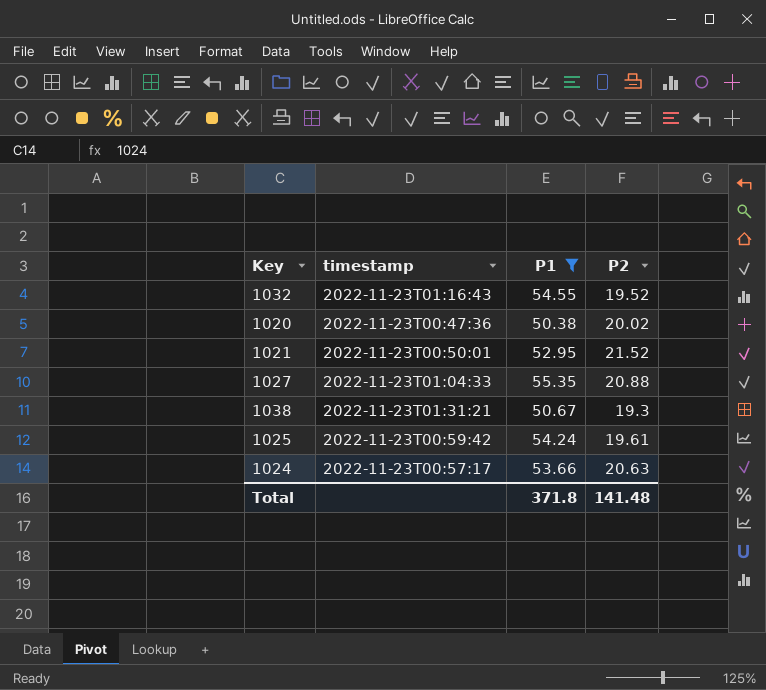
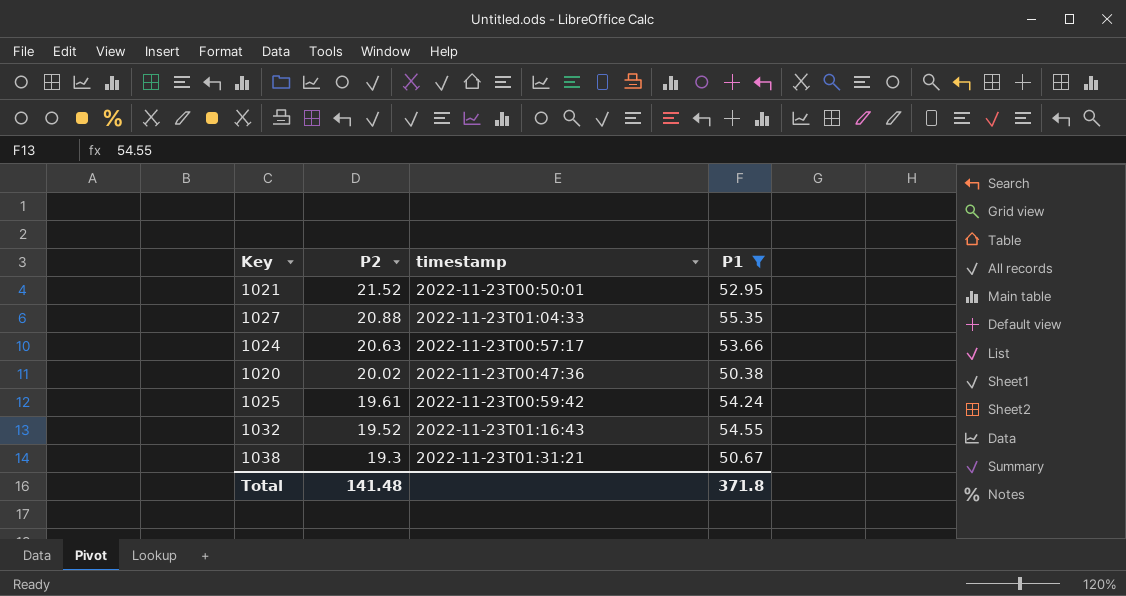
row order: none -> P2 descending
column P2 | position: 4 -> 2

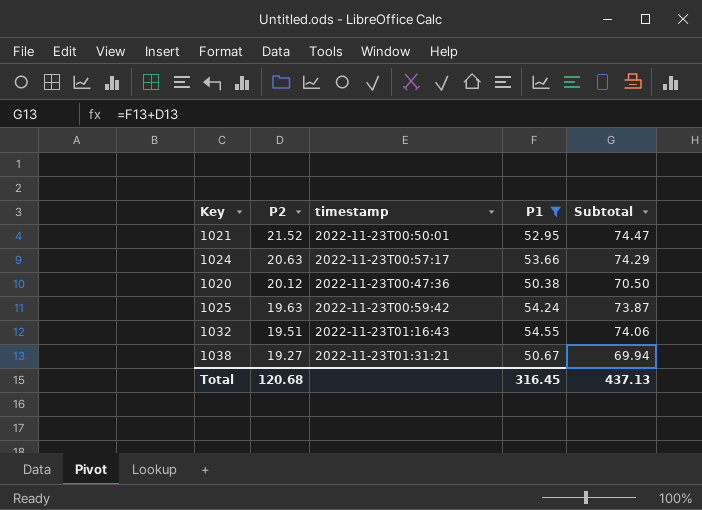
column Subtotal | formula: none -> [P2] + [P1]
row 1027: 20.88 | 2022-11-23T01:04:33 | 55.35 -> none
1020 | P2: 20.02 -> 20.12
1025 | P2: 19.61 -> 19.63
1032 | P2: 19.52 -> 19.51
1038 | P2: 19.3 -> 19.27
Total | P2: 141.48 -> 120.68
Total | P1: 371.8 -> 316.45

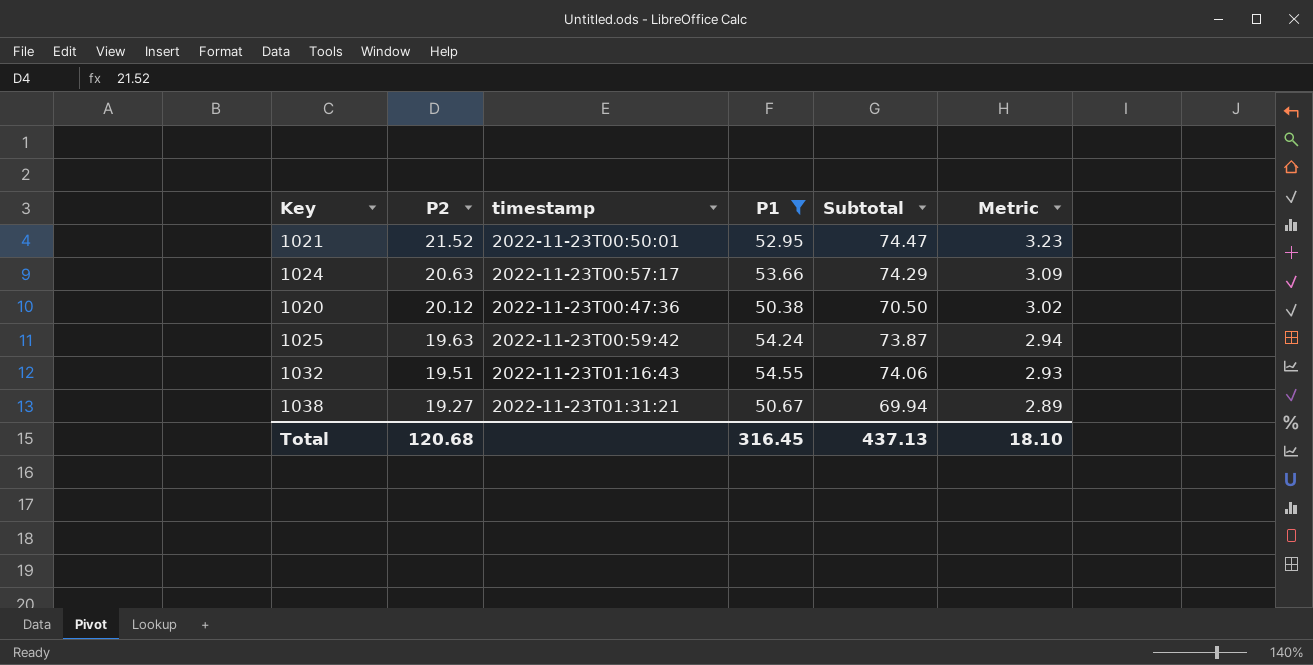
column Metric | formula: none -> [P2] * 0.15

